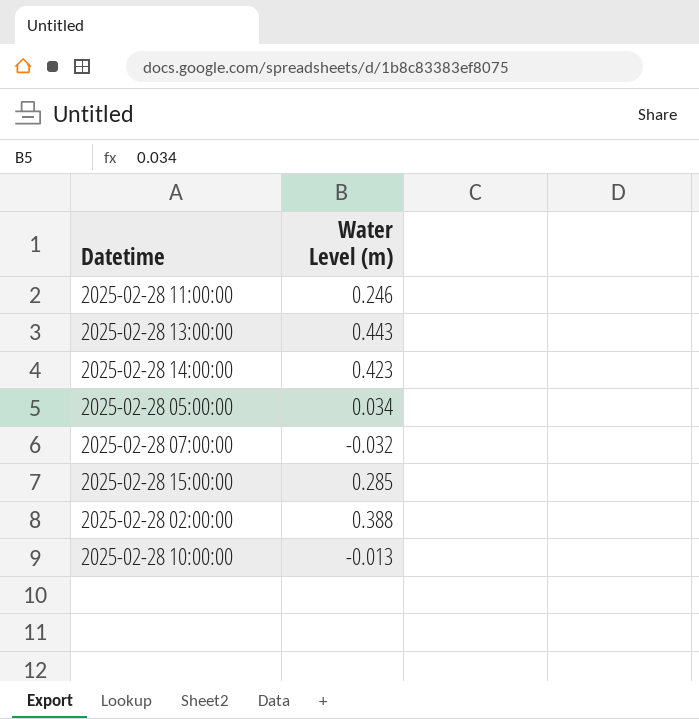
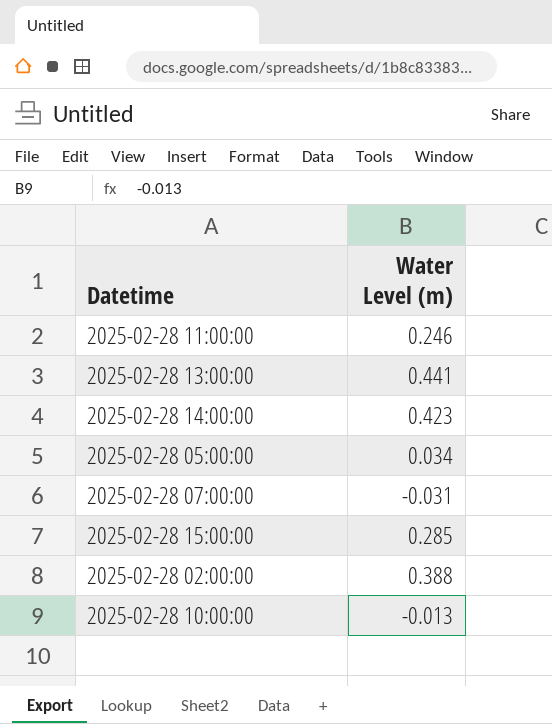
2025-02-28 13:00:00 | Water Level (m): 0.443 -> 0.441
2025-02-28 07:00:00 | Water Level (m): -0.032 -> -0.031

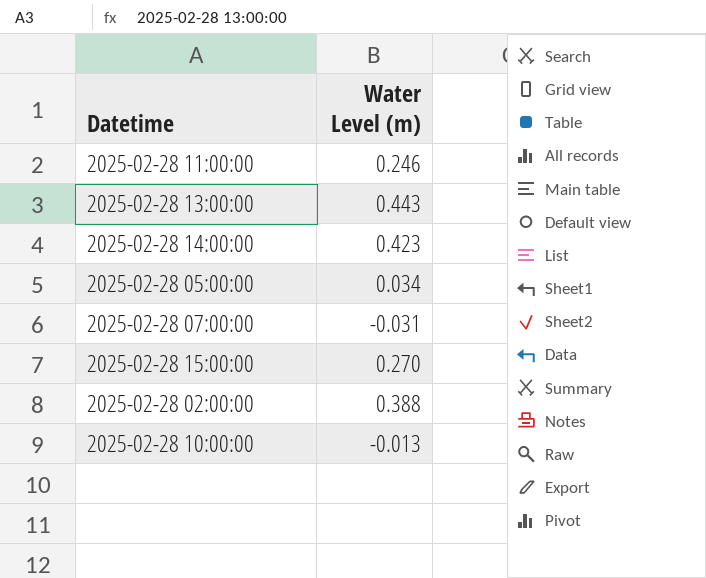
2025-02-28 13:00:00 | Water Level (m): 0.441 -> 0.443
2025-02-28 15:00:00 | Water Level (m): 0.285 -> 0.270

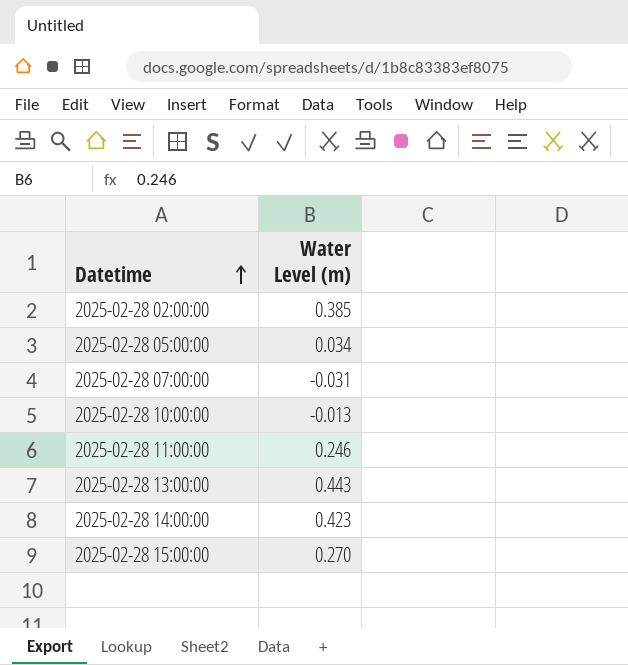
row order: none -> Datetime ascending
2025-02-28 02:00:00 | Water Level (m): 0.388 -> 0.385

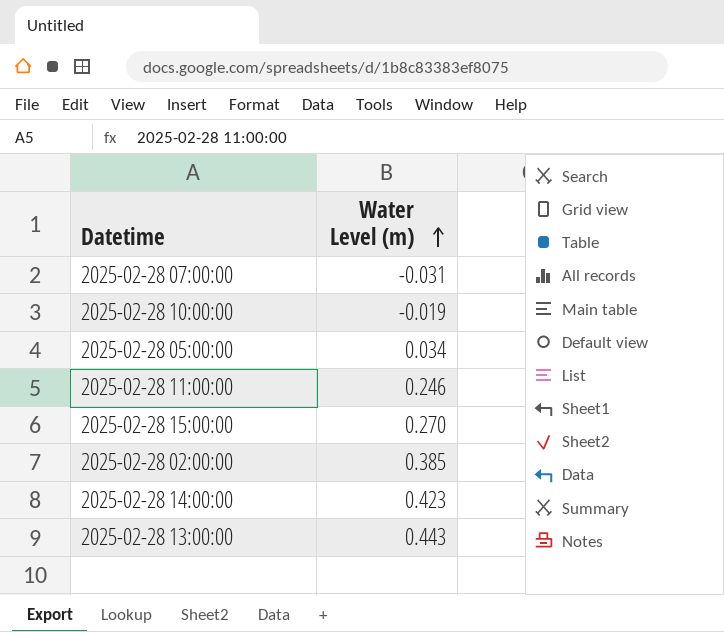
row order: Datetime ascending -> Water Level (m) ascending
2025-02-28 10:00:00 | Water Level (m): -0.013 -> -0.019

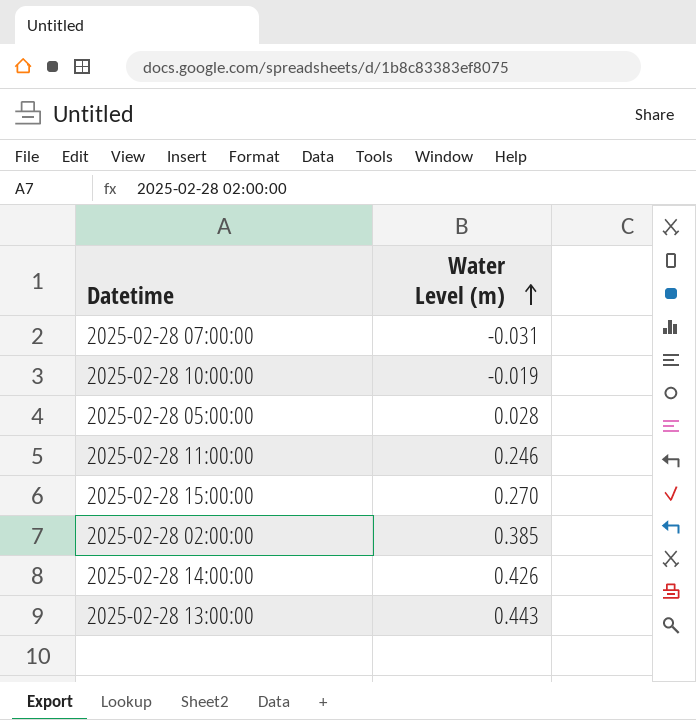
2025-02-28 05:00:00 | Water Level (m): 0.034 -> 0.028
2025-02-28 14:00:00 | Water Level (m): 0.423 -> 0.426

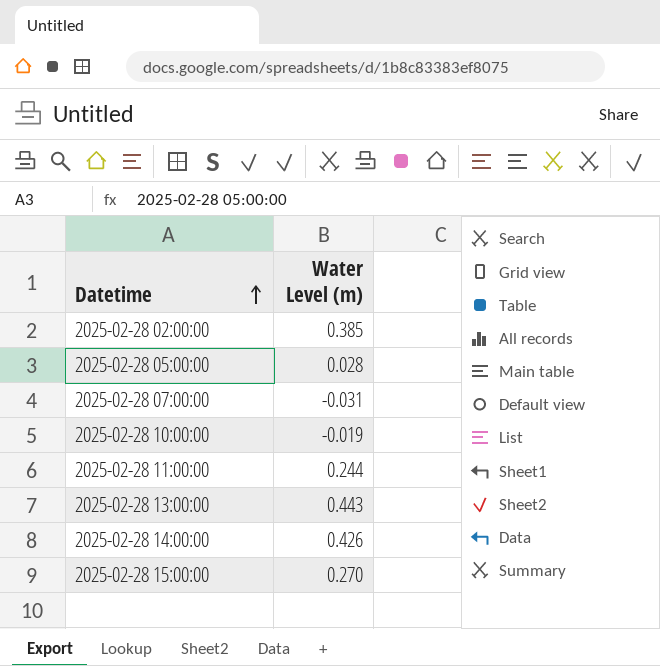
row order: Water Level (m) ascending -> Datetime ascending
2025-02-28 11:00:00 | Water Level (m): 0.246 -> 0.244

